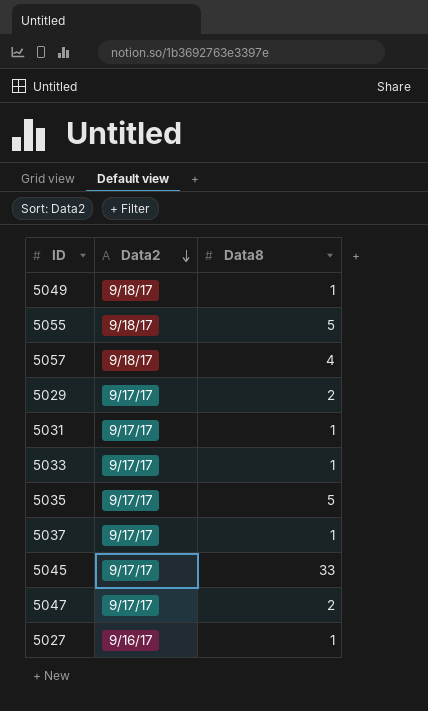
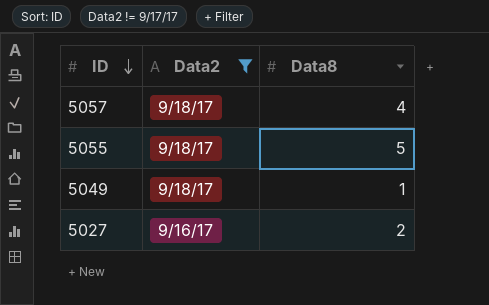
filter: none -> Data2 != 9/17/17
row order: Data2 descending -> ID descending
5027 | Data8: 1 -> 2

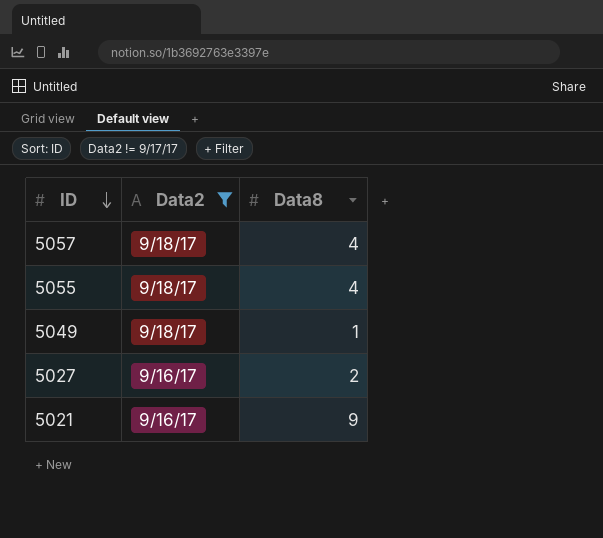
5055 | Data8: 5 -> 4
row 5021: none -> 9/16/17 | 9

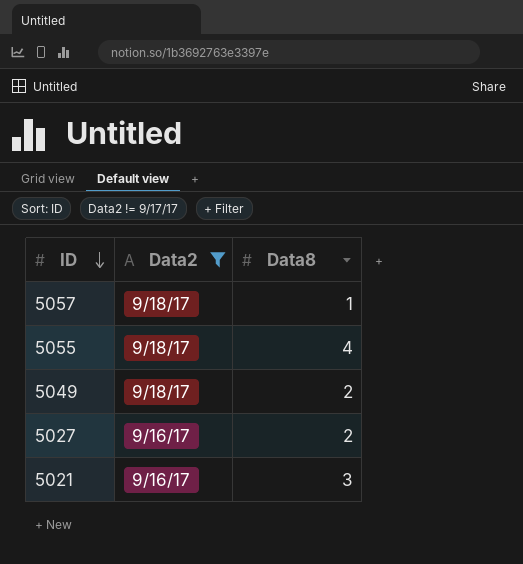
5057 | Data8: 4 -> 1
5049 | Data8: 1 -> 2
5021 | Data8: 9 -> 3

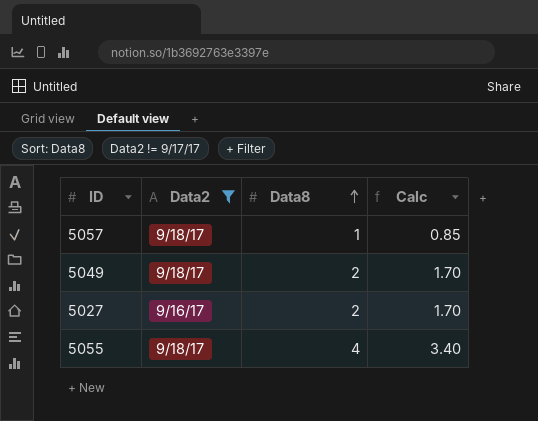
row order: ID descending -> Data8 ascending
column Calc | formula: none -> [Data8] * 0.85
row 5021: 9/16/17 | 3 -> none

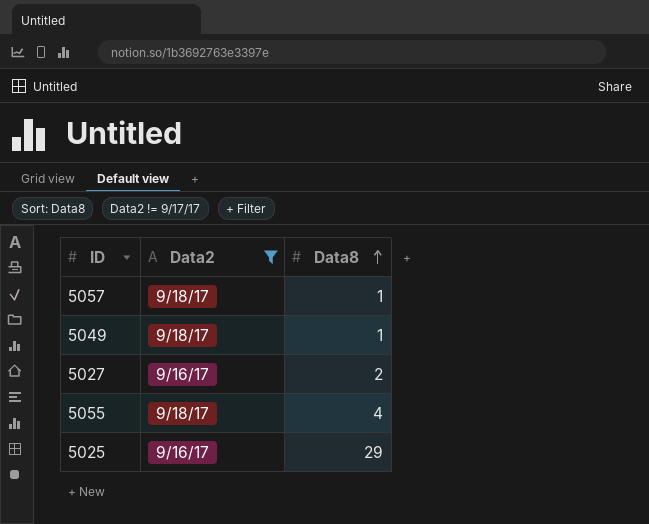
column Calc | formula: [Data8] * 0.85 -> none
5049 | Data8: 2 -> 1
row 5025: none -> 9/16/17 | 29

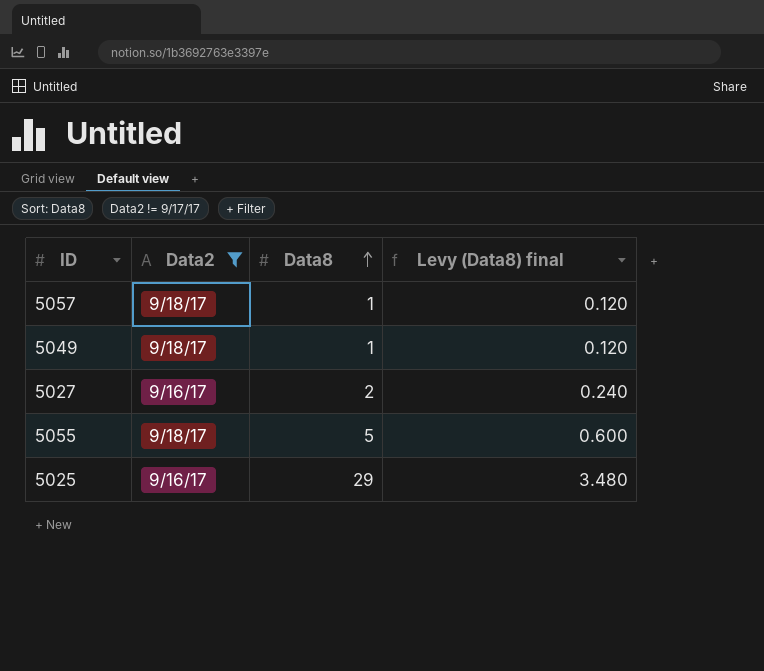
column Levy (Data8) final | formula: none -> [Data8] * 0.12
5055 | Data8: 4 -> 5

